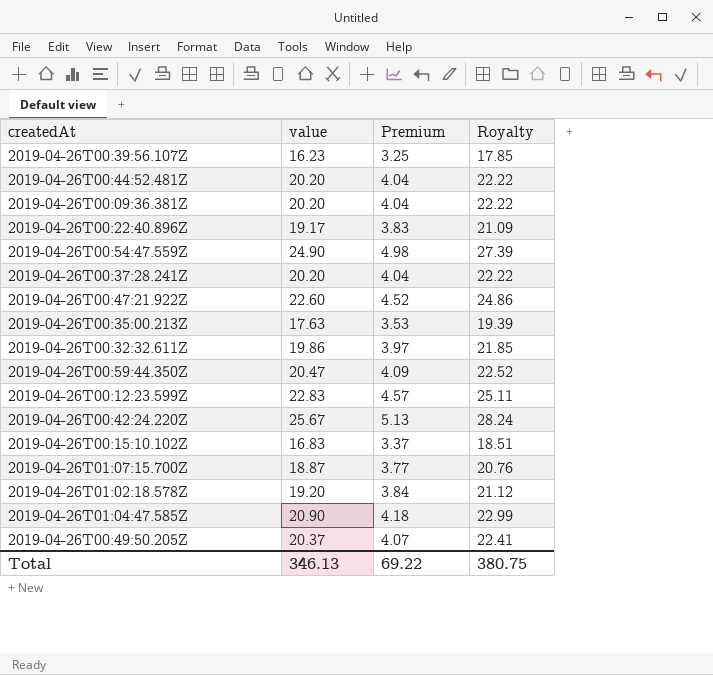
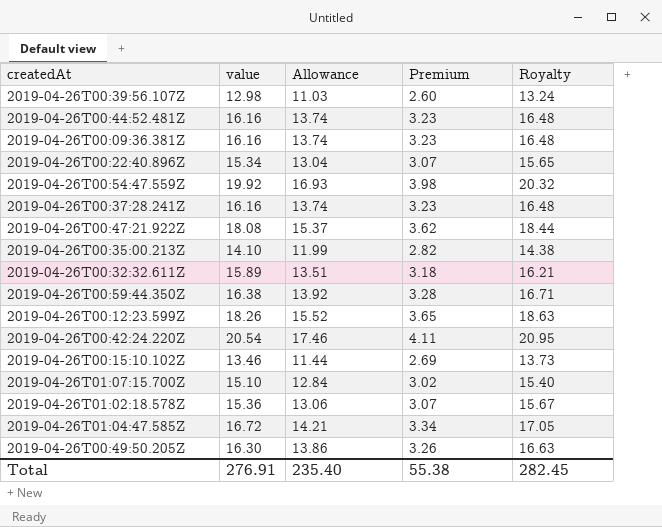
column Allowance | formula: none -> [value] * 0.85
column Royalty | formula: [value] * 1.1 -> [value] * 1.02
2019-04-26T00:39:56.107Z | value: 16.23 -> 12.98
2019-04-26T00:39:56.107Z | Premium: 3.25 -> 2.60
2019-04-26T00:44:52.481Z | value: 20.20 -> 16.16
2019-04-26T00:44:52.481Z | Premium: 4.04 -> 3.23
2019-04-26T00:09:36.381Z | value: 20.20 -> 16.16
2019-04-26T00:09:36.381Z | Premium: 4.04 -> 3.23
2019-04-26T00:22:40.896Z | value: 19.17 -> 15.34
2019-04-26T00:22:40.896Z | Premium: 3.83 -> 3.07
2019-04-26T00:54:47.559Z | value: 24.90 -> 19.92
2019-04-26T00:54:47.559Z | Premium: 4.98 -> 3.98
2019-04-26T00:37:28.241Z | value: 20.20 -> 16.16
2019-04-26T00:37:28.241Z | Premium: 4.04 -> 3.23
2019-04-26T00:47:21.922Z | value: 22.60 -> 18.08
2019-04-26T00:47:21.922Z | Premium: 4.52 -> 3.62
2019-04-26T00:35:00.213Z | value: 17.63 -> 14.10
2019-04-26T00:35:00.213Z | Premium: 3.53 -> 2.82
2019-04-26T00:32:32.611Z | value: 19.86 -> 15.89
2019-04-26T00:32:32.611Z | Premium: 3.97 -> 3.18
2019-04-26T00:59:44.350Z | value: 20.47 -> 16.38
2019-04-26T00:59:44.350Z | Premium: 4.09 -> 3.28
2019-04-26T00:12:23.599Z | value: 22.83 -> 18.26
2019-04-26T00:12:23.599Z | Premium: 4.57 -> 3.65
2019-04-26T00:42:24.220Z | value: 25.67 -> 20.54
2019-04-26T00:42:24.220Z | Premium: 5.13 -> 4.11
2019-04-26T00:15:10.102Z | value: 16.83 -> 13.46
2019-04-26T00:15:10.102Z | Premium: 3.37 -> 2.69
2019-04-26T01:07:15.700Z | value: 18.87 -> 15.10
2019-04-26T01:07:15.700Z | Premium: 3.77 -> 3.02
2019-04-26T01:02:18.578Z | value: 19.20 -> 15.36
2019-04-26T01:02:18.578Z | Premium: 3.84 -> 3.07
2019-04-26T01:04:47.585Z | value: 20.90 -> 16.72
2019-04-26T01:04:47.585Z | Premium: 4.18 -> 3.34
2019-04-26T00:49:50.205Z | value: 20.37 -> 16.30
2019-04-26T00:49:50.205Z | Premium: 4.07 -> 3.26
Total | value: 346.13 -> 276.91
Total | Premium: 69.22 -> 55.38
Total | Royalty: 380.75 -> 282.45

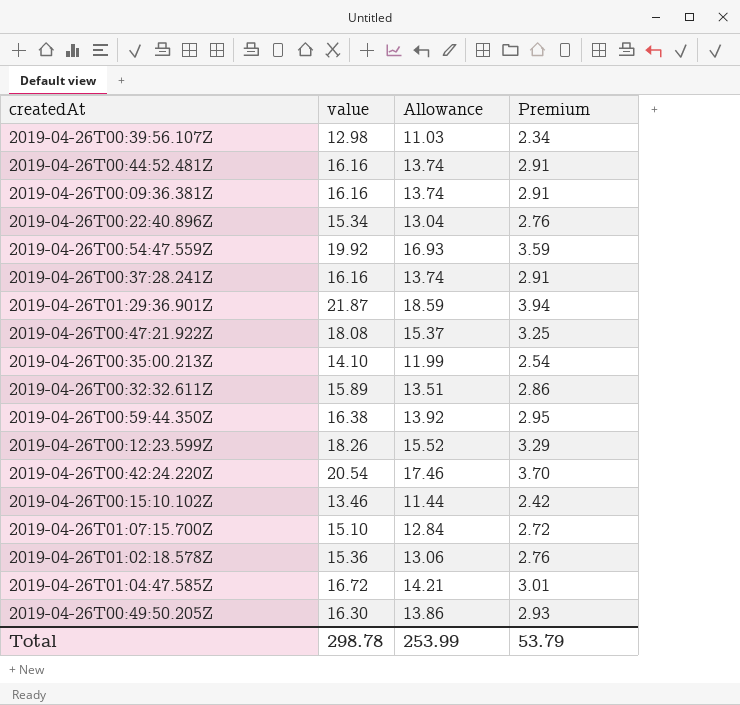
column Royalty | formula: [value] * 1.02 -> none
column Premium | formula: [value] * 0.2 -> [value] * 0.18
row 2019-04-26T01:29:36.901Z: none -> 21.87 | 18.59 | 3.94
Total | value: 276.91 -> 298.78
Total | Allowance: 235.40 -> 253.99
Total | Premium: 55.38 -> 53.79

